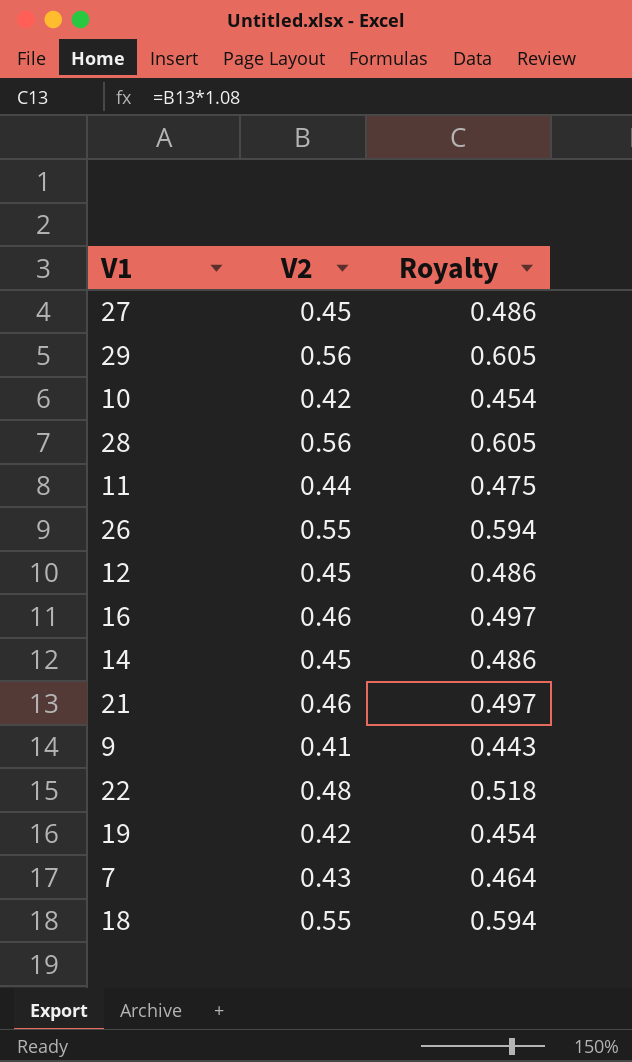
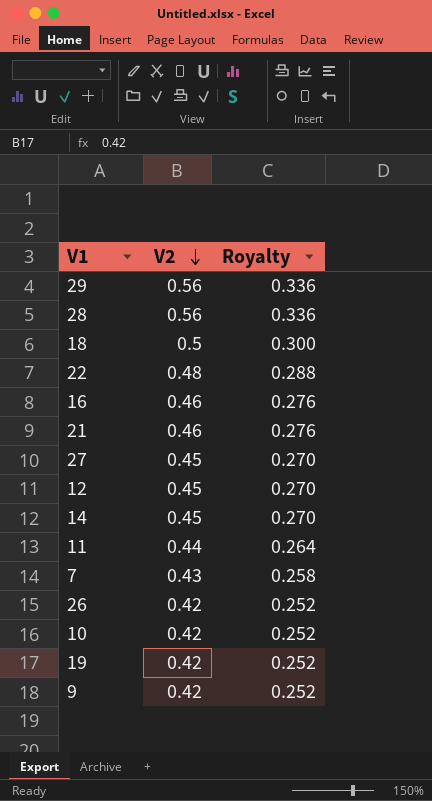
row order: none -> V2 descending
column Royalty | formula: [V2] * 1.08 -> [V2] * 0.6
18 | V2: 0.55 -> 0.5
26 | V2: 0.55 -> 0.42
9 | V2: 0.41 -> 0.42

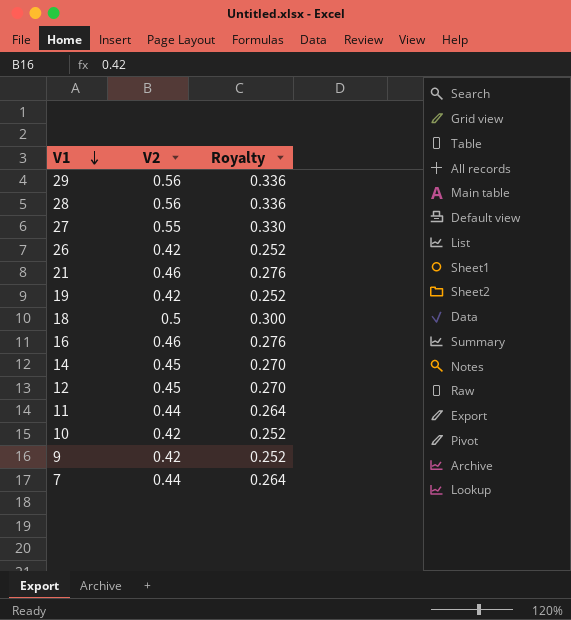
row order: V2 descending -> V1 descending
row 22: 0.48 | 0.288 -> none
27 | V2: 0.45 -> 0.55
27 | Royalty: 0.270 -> 0.330
7 | V2: 0.43 -> 0.44
7 | Royalty: 0.258 -> 0.264

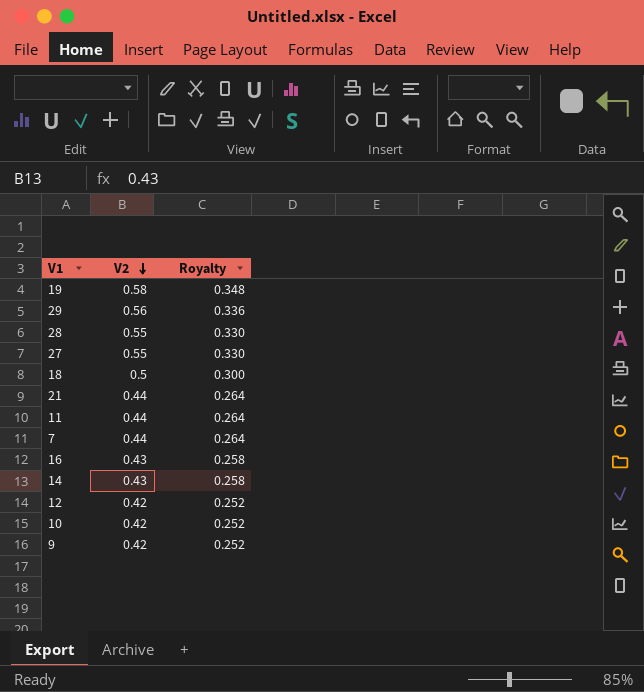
row order: V1 descending -> V2 descending
row 26: 0.42 | 0.252 -> none
19 | V2: 0.42 -> 0.58
19 | Royalty: 0.252 -> 0.348
28 | V2: 0.56 -> 0.55
28 | Royalty: 0.336 -> 0.330
21 | V2: 0.46 -> 0.44
21 | Royalty: 0.276 -> 0.264
16 | V2: 0.46 -> 0.43
16 | Royalty: 0.276 -> 0.258
14 | V2: 0.45 -> 0.43
14 | Royalty: 0.270 -> 0.258
12 | V2: 0.45 -> 0.42
12 | Royalty: 0.270 -> 0.252

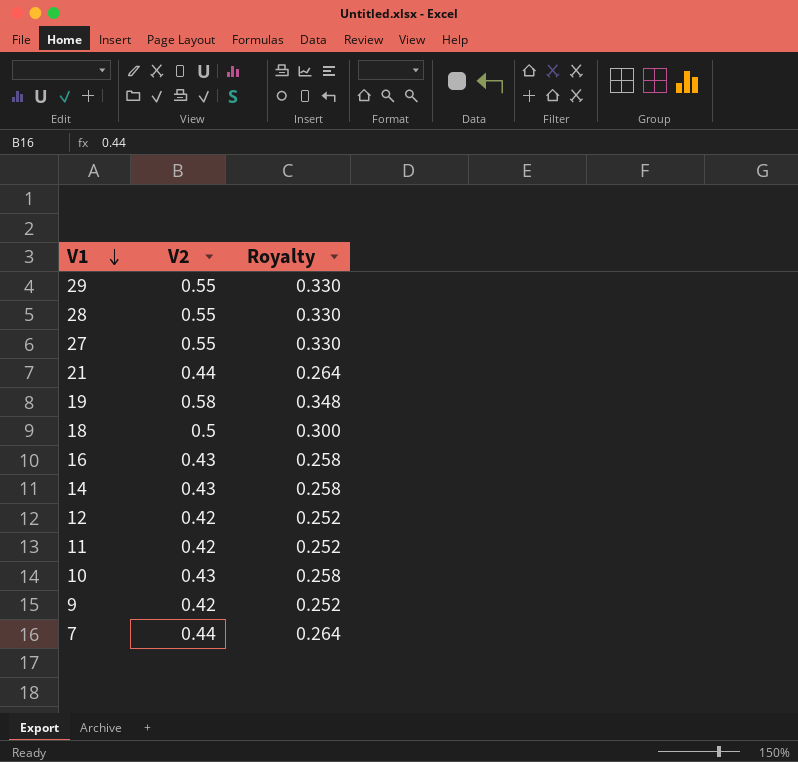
row order: V2 descending -> V1 descending
29 | V2: 0.56 -> 0.55
29 | Royalty: 0.336 -> 0.330
11 | V2: 0.44 -> 0.42
11 | Royalty: 0.264 -> 0.252
10 | V2: 0.42 -> 0.43
10 | Royalty: 0.252 -> 0.258

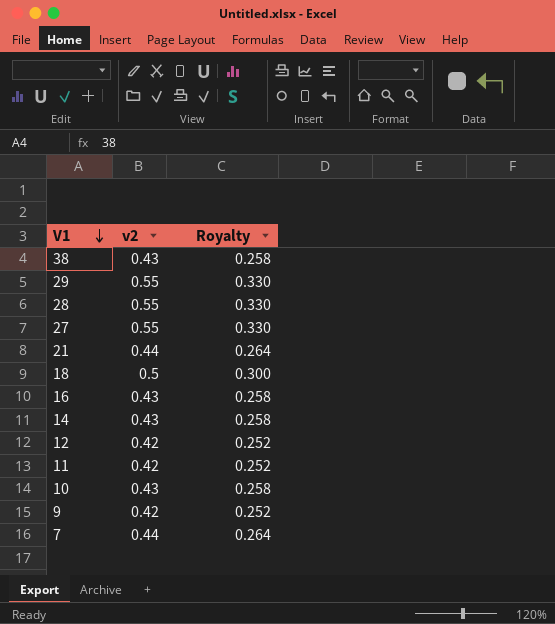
column name: V2 -> v2
row 19: 0.58 | 0.348 -> none
row 38: none -> 0.43 | 0.258

